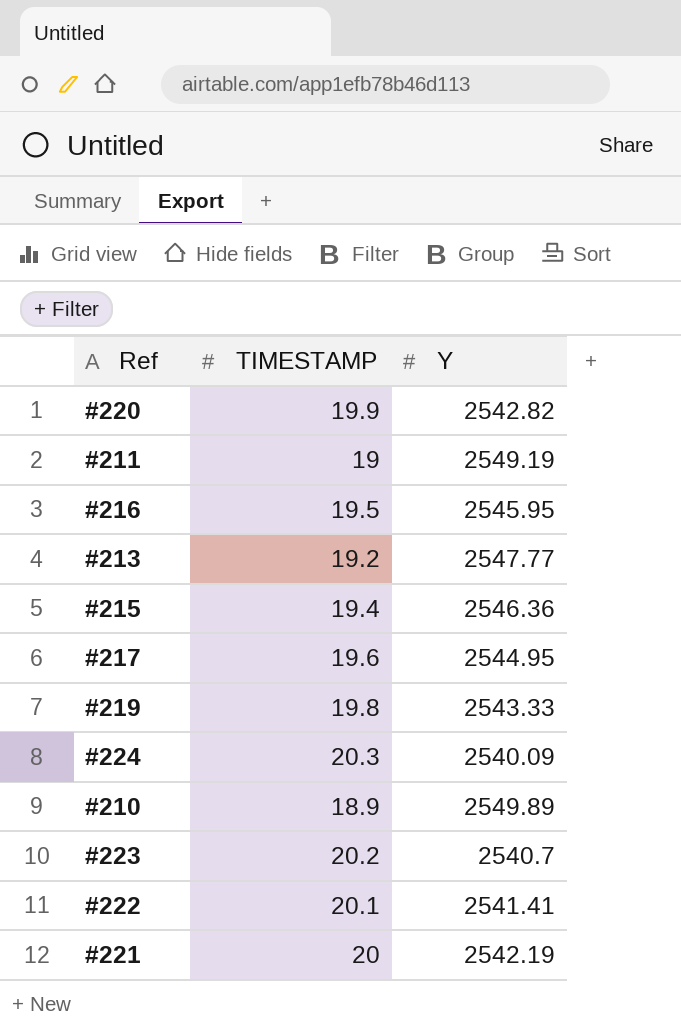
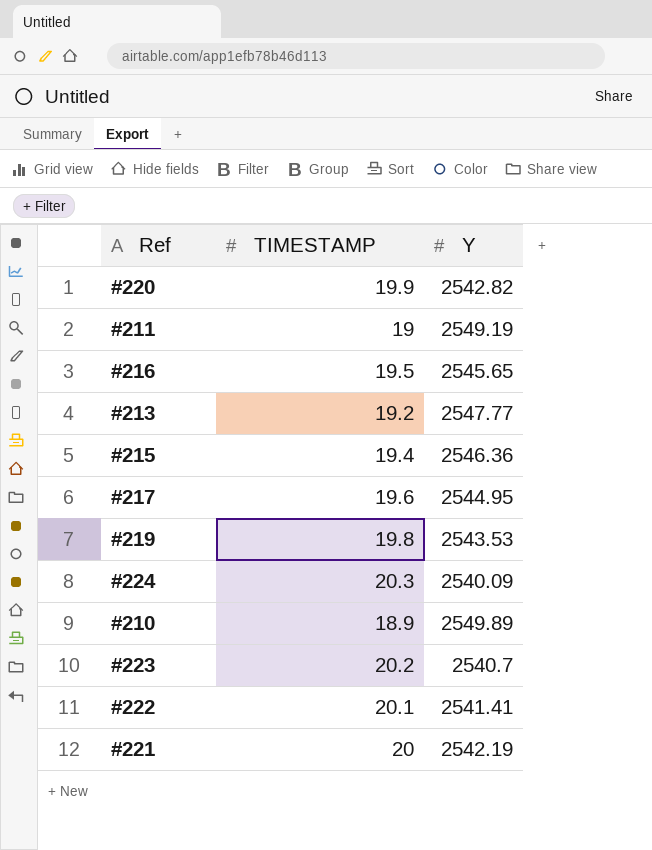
#216 | Y: 2545.95 -> 2545.65
#219 | Y: 2543.33 -> 2543.53

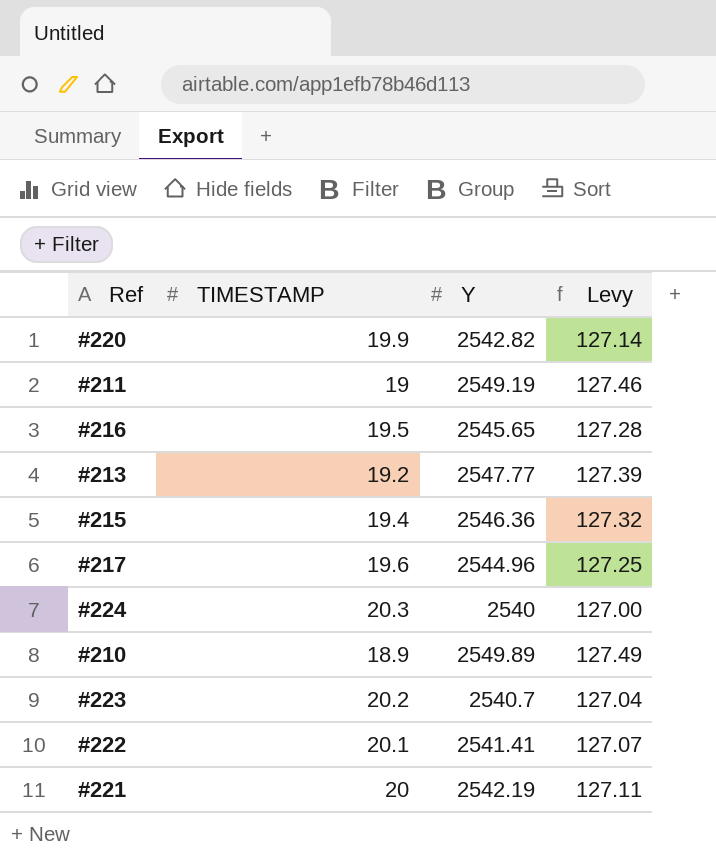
column Levy | formula: none -> [Y] * 0.05
row #219: 19.8 | 2543.53 -> none
#217 | Y: 2544.95 -> 2544.96
#224 | Y: 2540.09 -> 2540

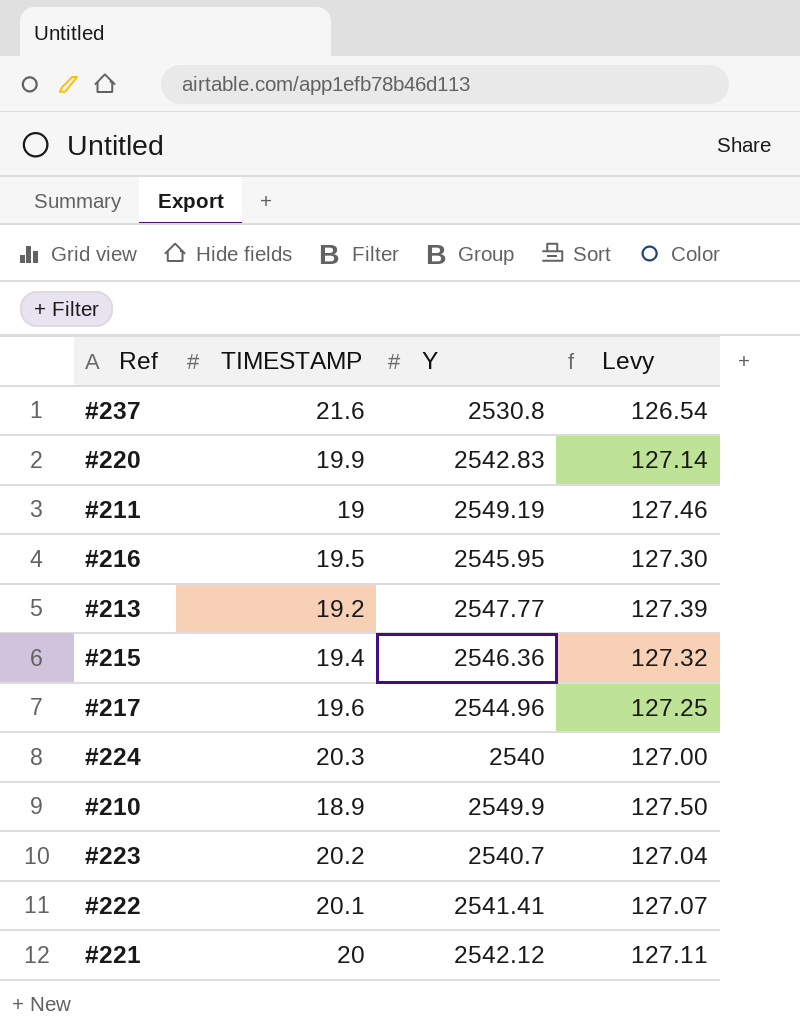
row #237: none -> 21.6 | 2530.8 | 126.54
#220 | Y: 2542.82 -> 2542.83
#216 | Y: 2545.65 -> 2545.95
#216 | Levy: 127.28 -> 127.30
#210 | Y: 2549.89 -> 2549.9
#210 | Levy: 127.49 -> 127.50
#221 | Y: 2542.19 -> 2542.12

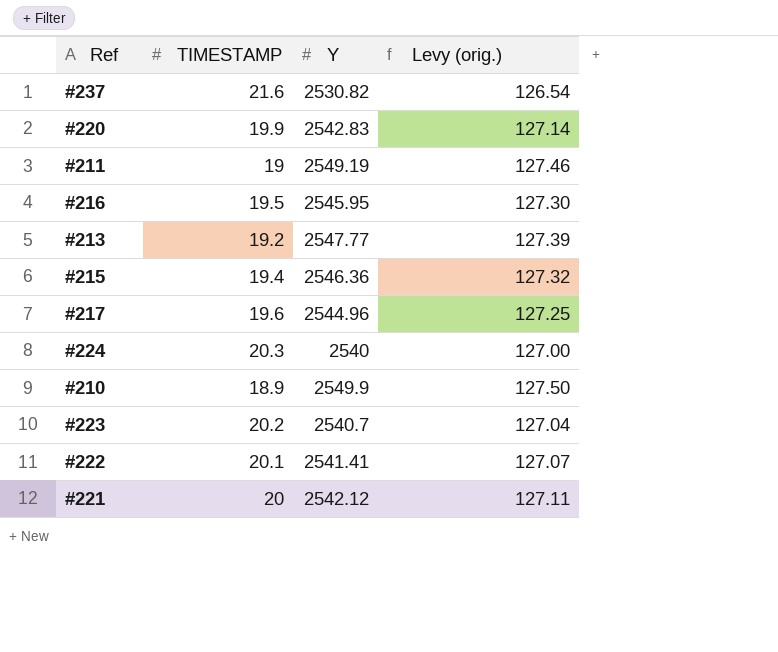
column name: Levy -> Levy (orig.)
#237 | Y: 2530.8 -> 2530.82

